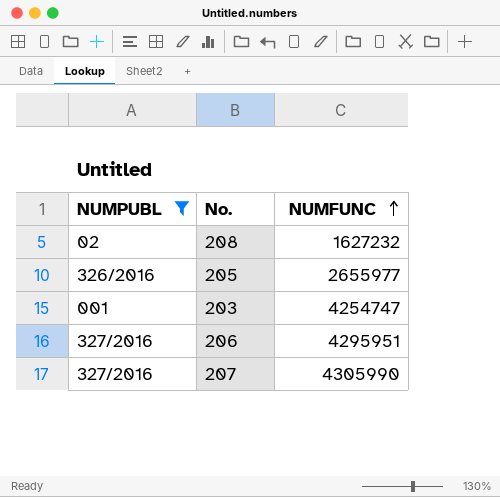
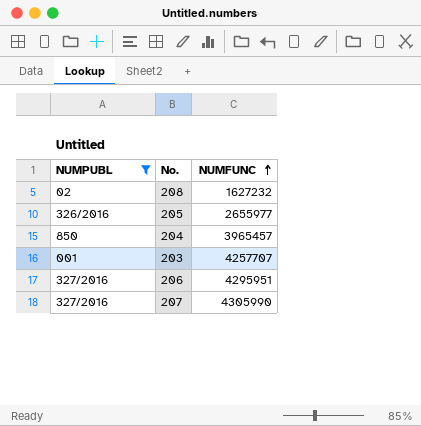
row 204: none -> 850 | 3965457
203 | NUMFUNC: 4254747 -> 4257707

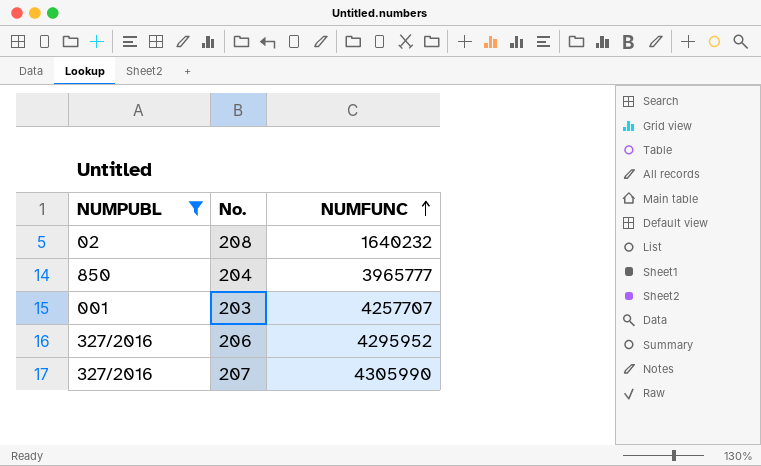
row 205: 326/2016 | 2655977 -> none
208 | NUMFUNC: 1627232 -> 1640232
204 | NUMFUNC: 3965457 -> 3965777
206 | NUMFUNC: 4295951 -> 4295952

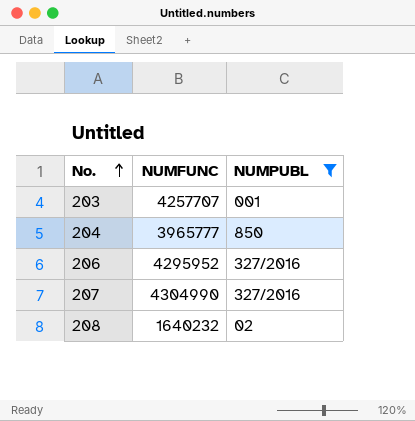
row order: NUMFUNC ascending -> No. ascending
column NUMPUBL | position: 1 -> 3
207 | NUMFUNC: 4305990 -> 4304990

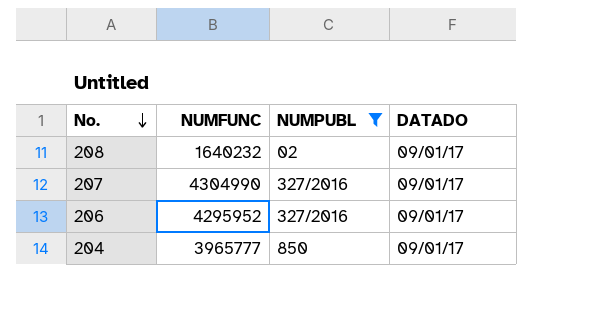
row order: No. ascending -> No. descending
column DATADO | position: none -> 4
row 203: 4257707 | 001 -> none

